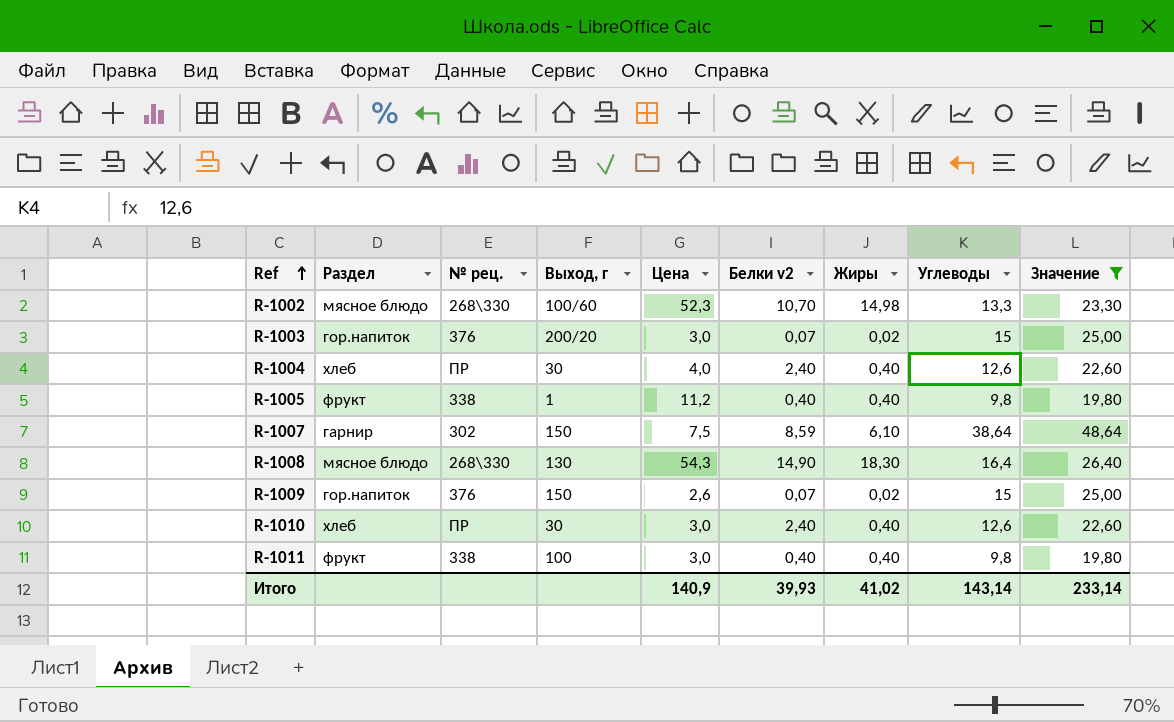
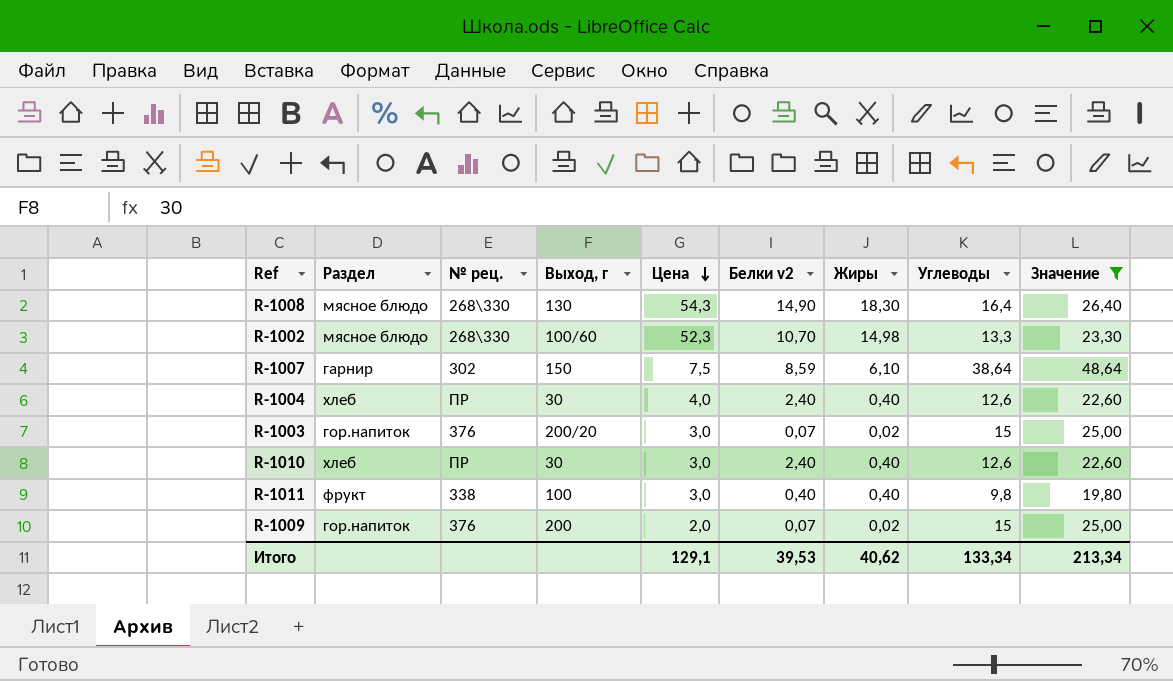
row order: Ref ascending -> Цена descending
row R-1005: фрукт | 338 | 1 | 11,2 | 0,40 | 0,40 | 9,8 | 19,80 -> none
R-1009 | Выход, г: 150 -> 200
R-1009 | Цена: 2,6 -> 2,0
Итого | Цена: 140,9 -> 129,1
Итого | Белки v2: 39,93 -> 39,53
Итого | Жиры: 41,02 -> 40,62
Итого | Углеводы: 143,14 -> 133,34
Итого | Значение: 233,14 -> 213,34

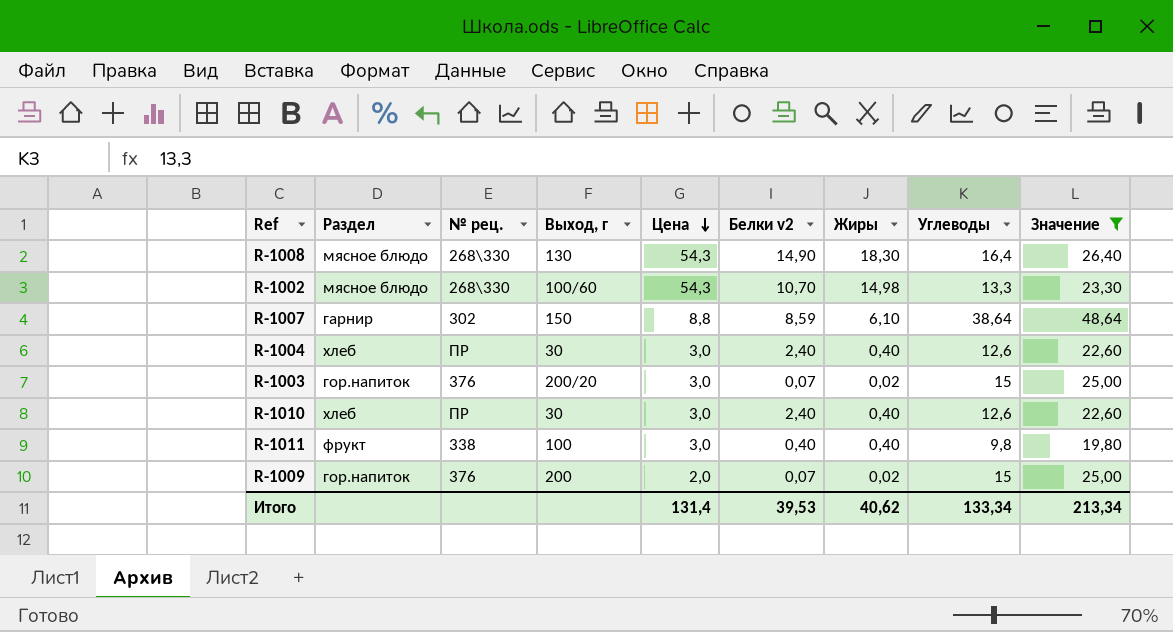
R-1002 | Цена: 52,3 -> 54,3
R-1007 | Цена: 7,5 -> 8,8
R-1004 | Цена: 4,0 -> 3,0
Итого | Цена: 129,1 -> 131,4

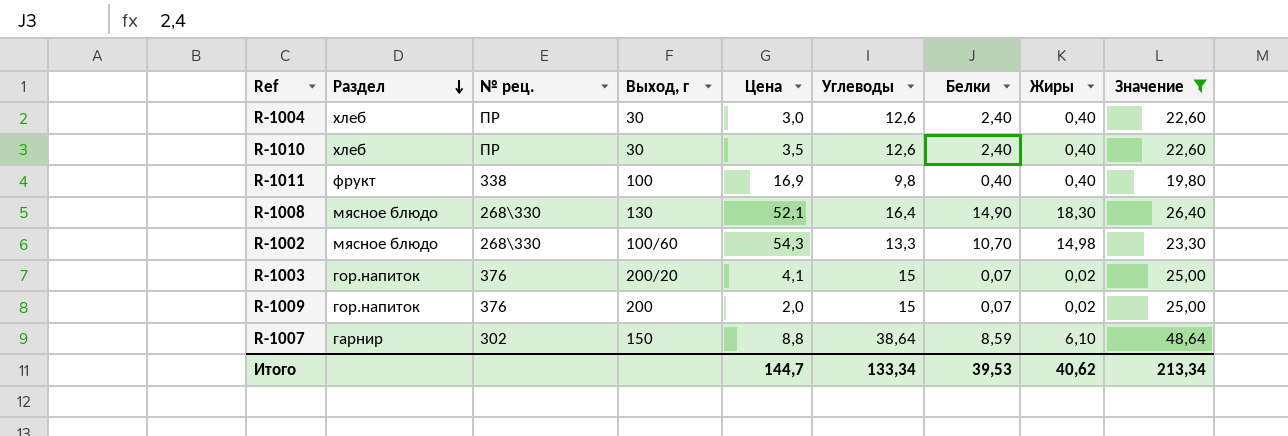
row order: Цена descending -> Раздел descending
column Углеводы | position: 8 -> 6
column name: Белки v2 -> Белки
R-1010 | Цена: 3,0 -> 3,5
R-1011 | Цена: 3,0 -> 16,9
R-1008 | Цена: 54,3 -> 52,1
R-1003 | Цена: 3,0 -> 4,1
Итого | Цена: 131,4 -> 144,7

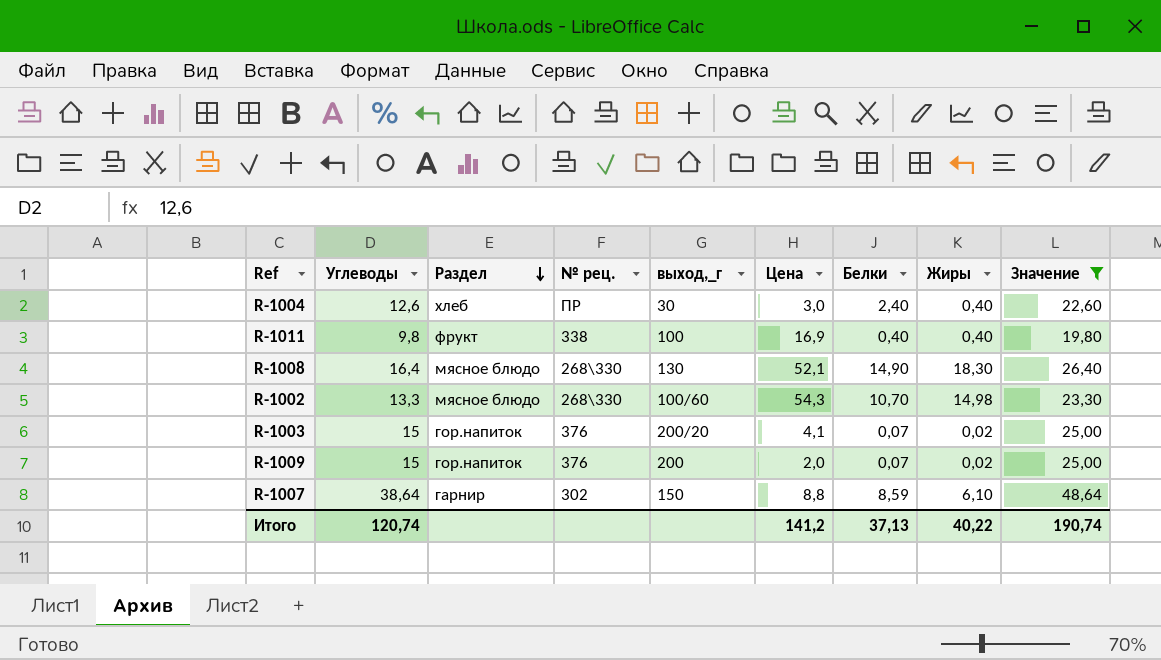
column Углеводы | position: 6 -> 2
column name: Выход, г -> выход,_г
row R-1010: хлеб | ПР | 30 | 3,5 | 12,6 | 2,40 | 0,40 | 22,60 -> none
Итого | Углеводы: 133,34 -> 120,74
Итого | Цена: 144,7 -> 141,2
Итого | Белки: 39,53 -> 37,13
Итого | Жиры: 40,62 -> 40,22
Итого | Значение: 213,34 -> 190,74

